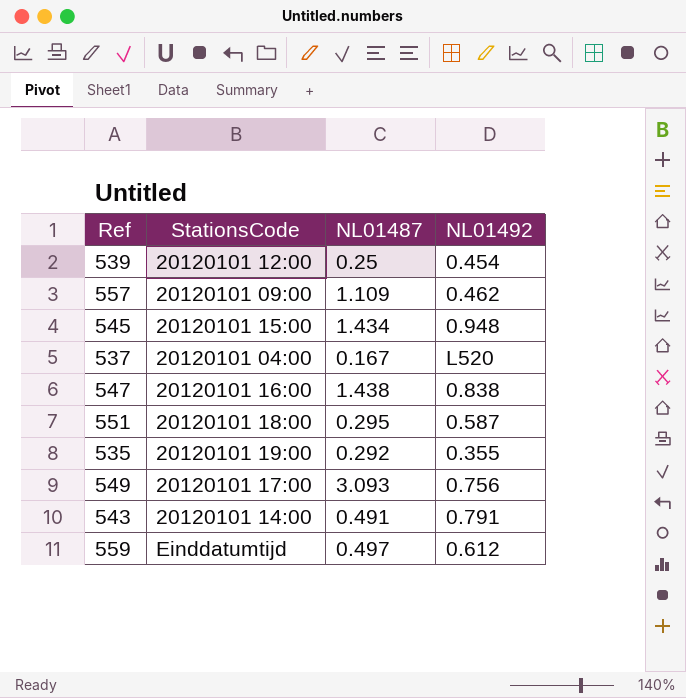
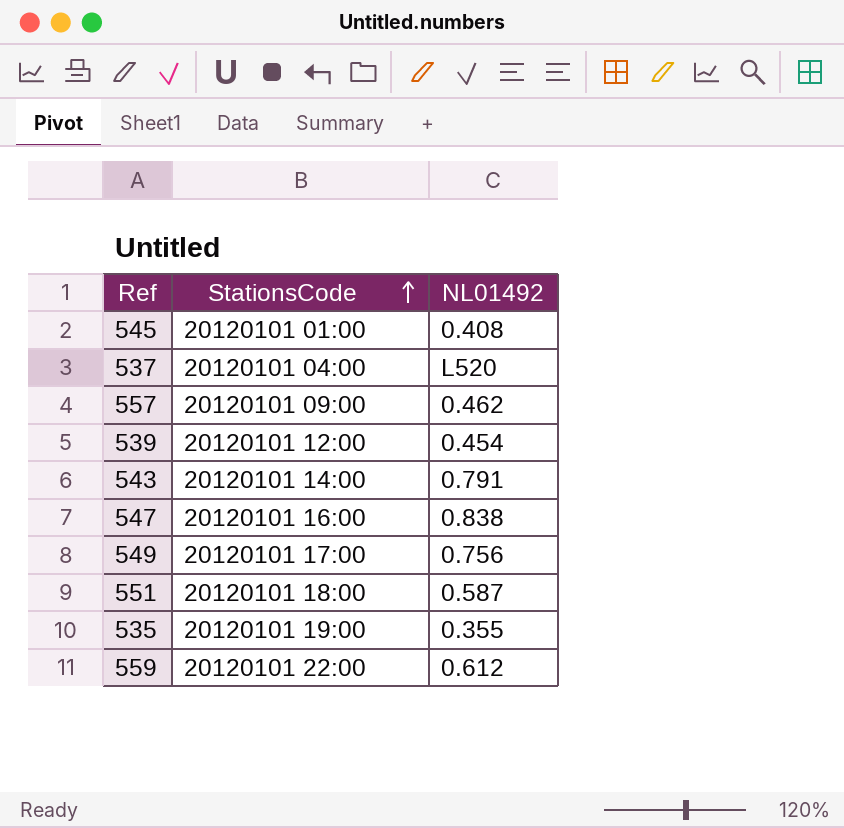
row order: none -> StationsCode ascending
column NL01487 | position: 3 -> none
545 | StationsCode: 20120101 15:00 -> 20120101 01:00
545 | NL01492: 0.948 -> 0.408
559 | StationsCode: Einddatumtijd -> 20120101 22:00

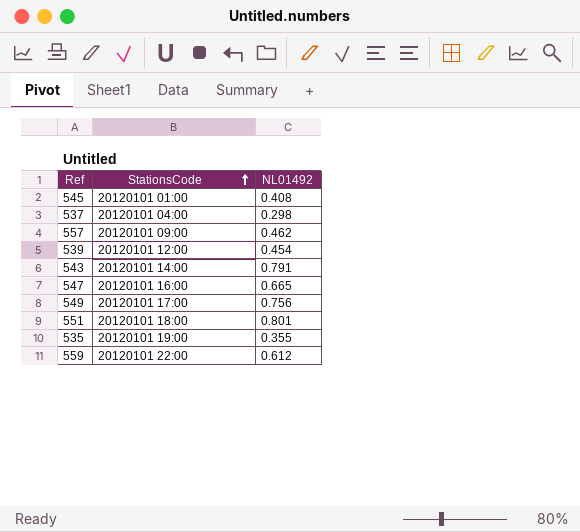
537 | NL01492: L520 -> 0.298
547 | NL01492: 0.838 -> 0.665
551 | NL01492: 0.587 -> 0.801

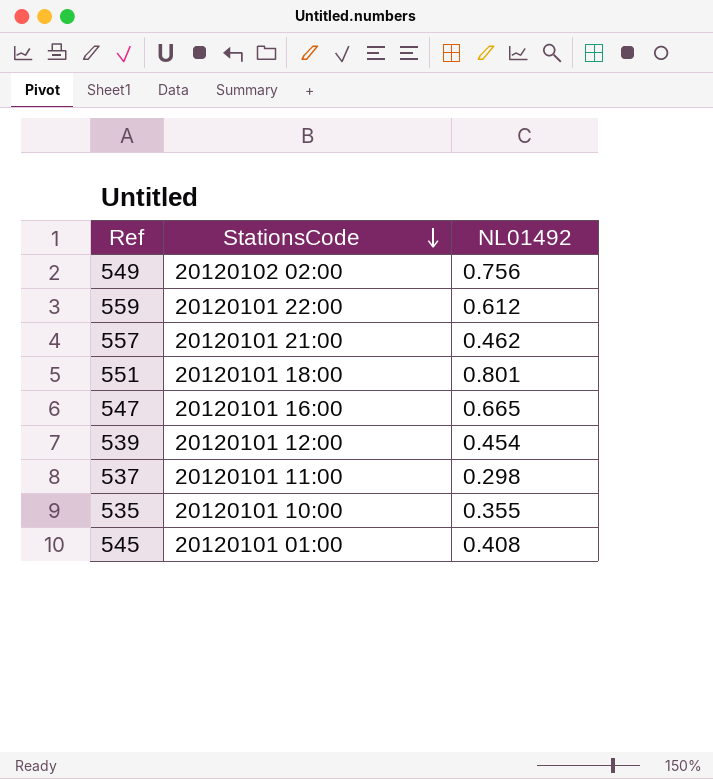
row order: StationsCode ascending -> StationsCode descending
row 543: 20120101 14:00 | 0.791 -> none
549 | StationsCode: 20120101 17:00 -> 20120102 02:00
557 | StationsCode: 20120101 09:00 -> 20120101 21:00
537 | StationsCode: 20120101 04:00 -> 20120101 11:00
535 | StationsCode: 20120101 19:00 -> 20120101 10:00

